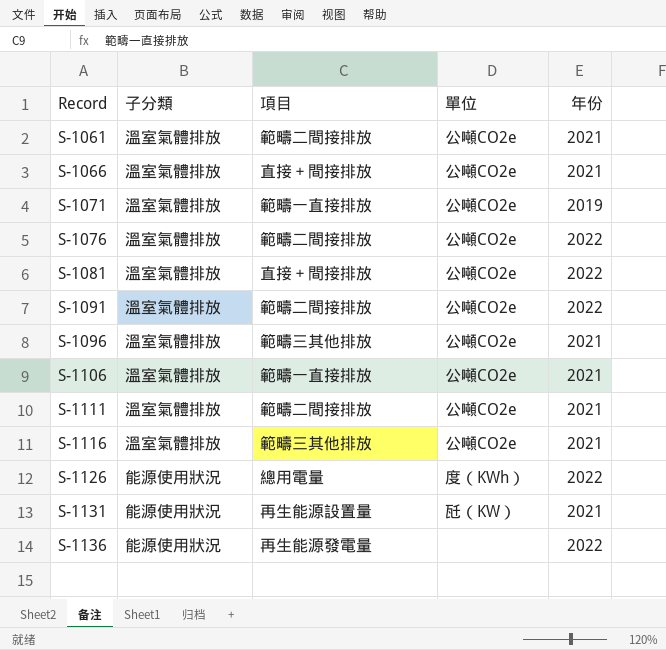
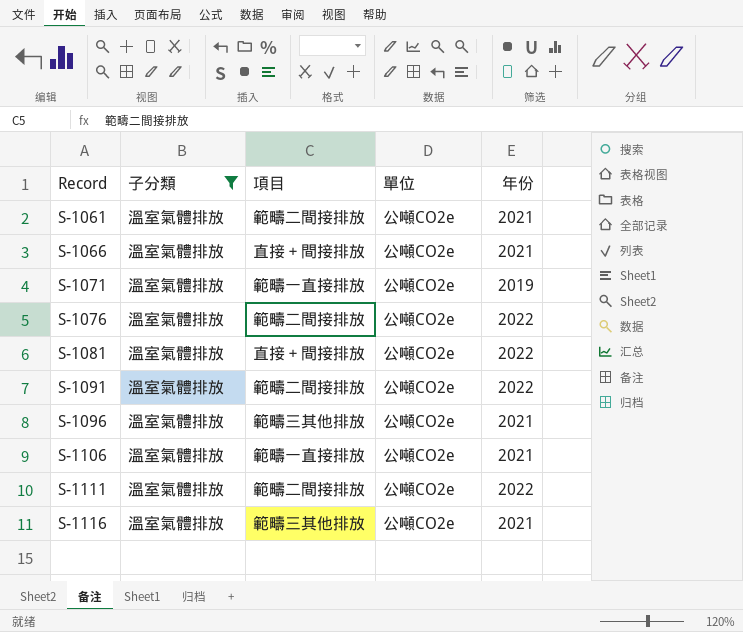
filter: none -> 子分類 = 溫室氣體排放
S-1111 | 年份: 2021 -> 2022

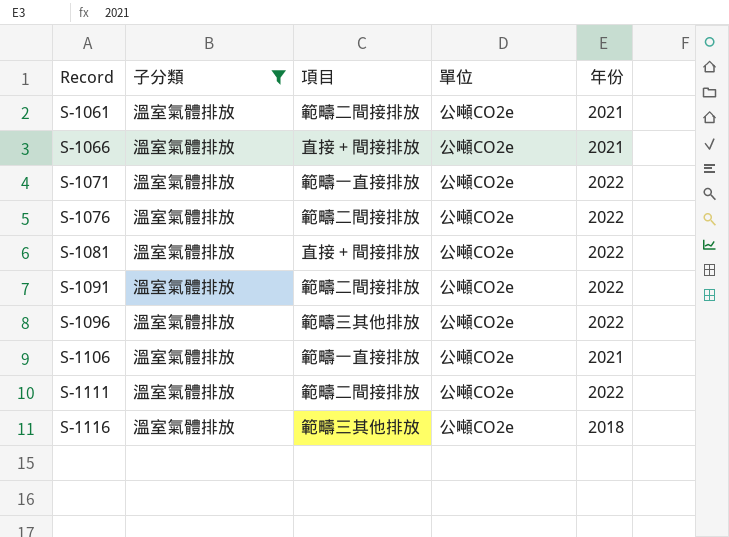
S-1071 | 年份: 2019 -> 2022
S-1096 | 年份: 2021 -> 2022
S-1116 | 年份: 2021 -> 2018

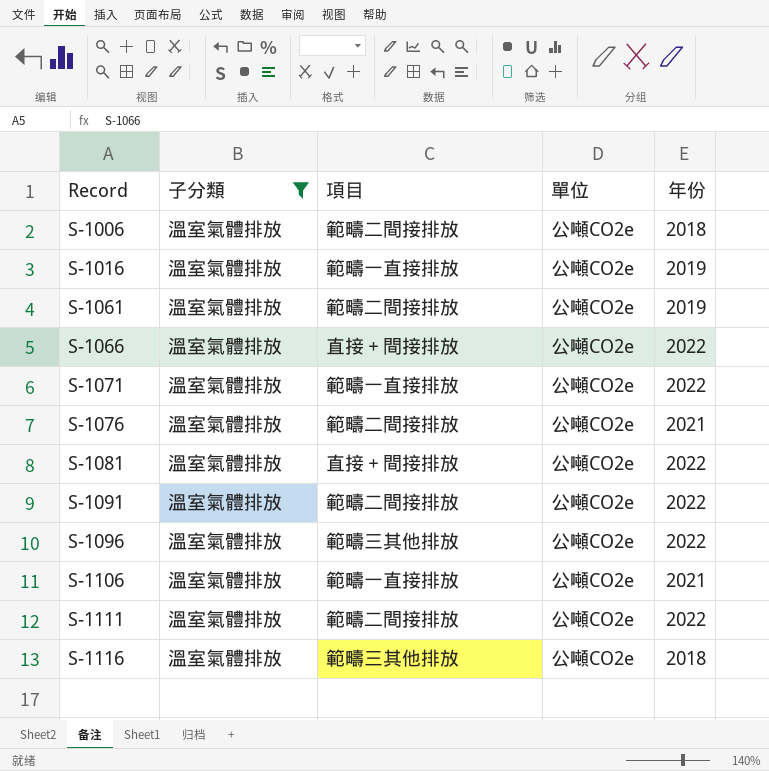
row S-1006: none -> 溫室氣體排放 | 範疇二間接排放 | 公噸CO2e | 2018
row S-1016: none -> 溫室氣體排放 | 範疇一直接排放 | 公噸CO2e | 2019
S-1061 | 年份: 2021 -> 2019
S-1066 | 年份: 2021 -> 2022
S-1076 | 年份: 2022 -> 2021

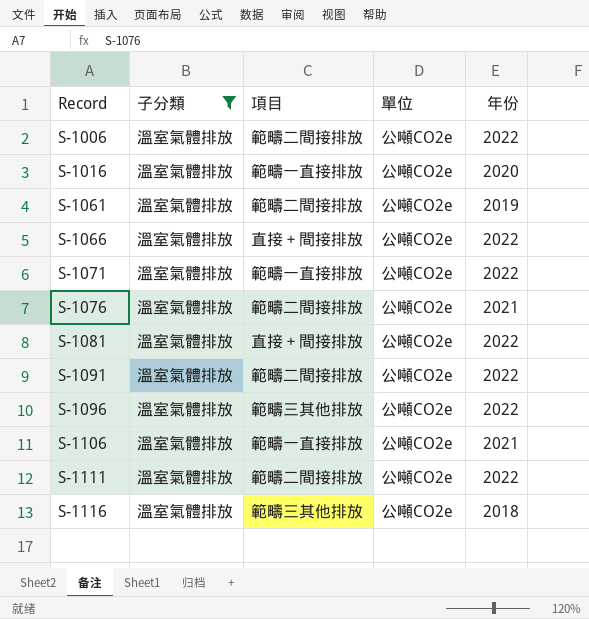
S-1006 | 年份: 2018 -> 2022
S-1016 | 年份: 2019 -> 2020

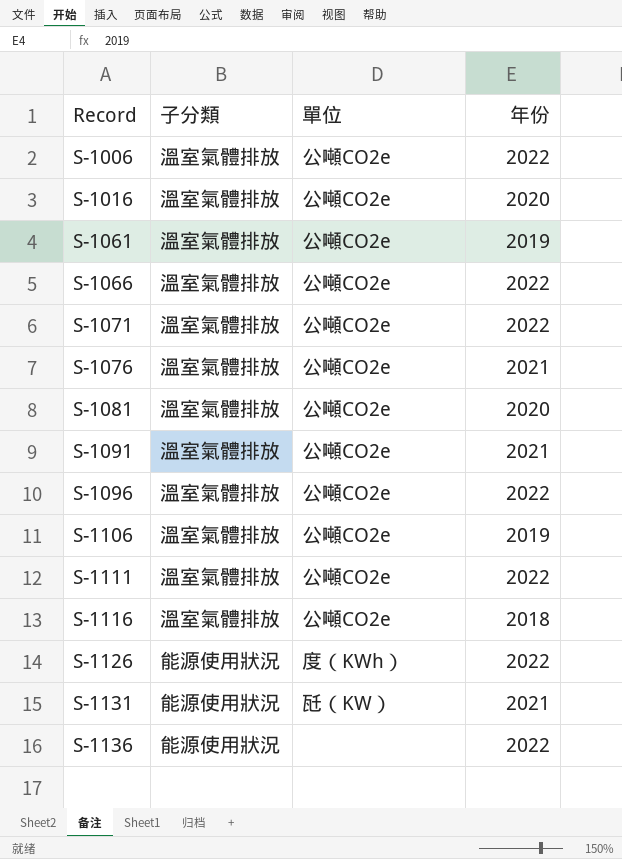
filter: 子分類 = 溫室氣體排放 -> none
column 項目 | position: 3 -> none
S-1081 | 年份: 2022 -> 2020
S-1091 | 年份: 2022 -> 2021
S-1106 | 年份: 2021 -> 2019

